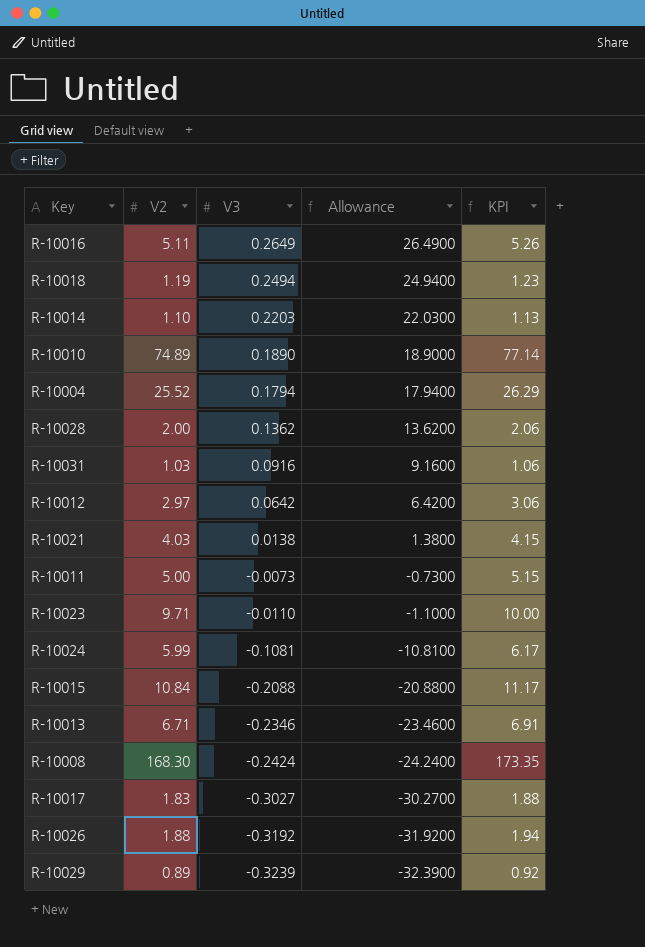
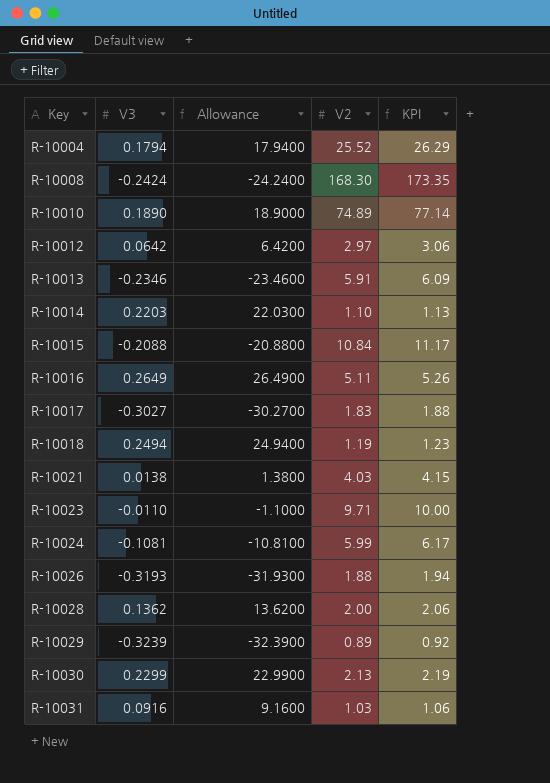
row order: V3 descending -> Key ascending
column V2 | position: 2 -> 4
row R-10011: 5.00 | -0.0073 | -0.7300 | 5.15 -> none
R-10013 | V2: 6.71 -> 5.91
R-10013 | KPI: 6.91 -> 6.09
R-10026 | V3: -0.3192 -> -0.3193
R-10026 | Allowance: -31.9200 -> -31.9300
row R-10030: none -> 0.2299 | 22.9900 | 2.13 | 2.19

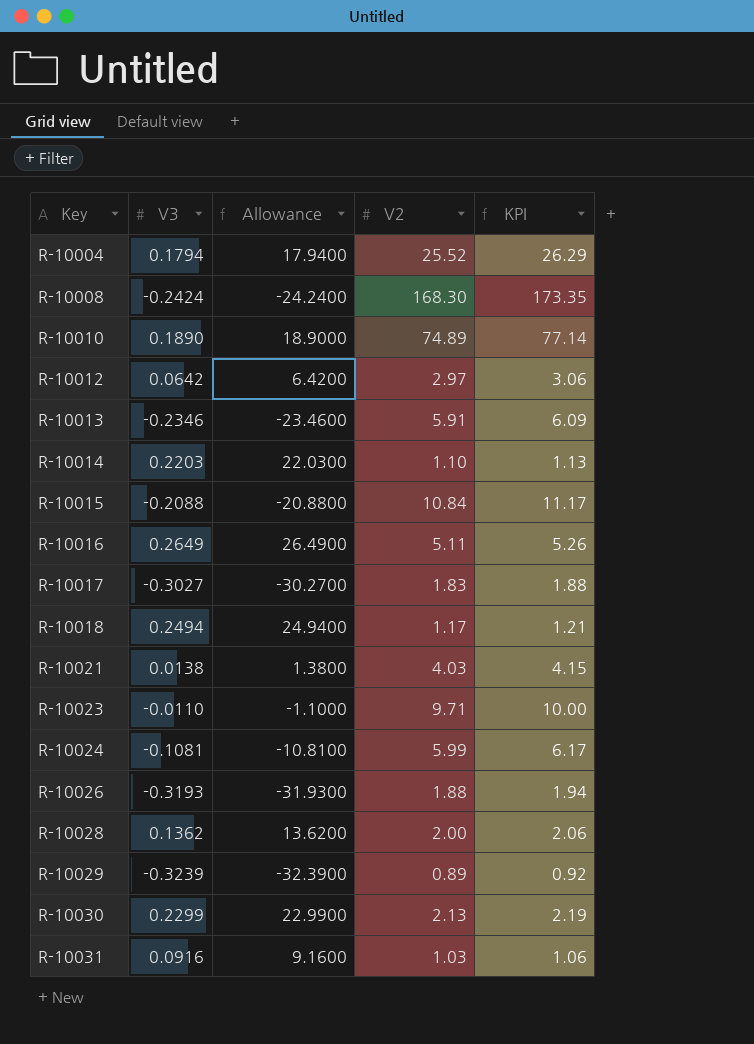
R-10018 | V2: 1.19 -> 1.17
R-10018 | KPI: 1.23 -> 1.21

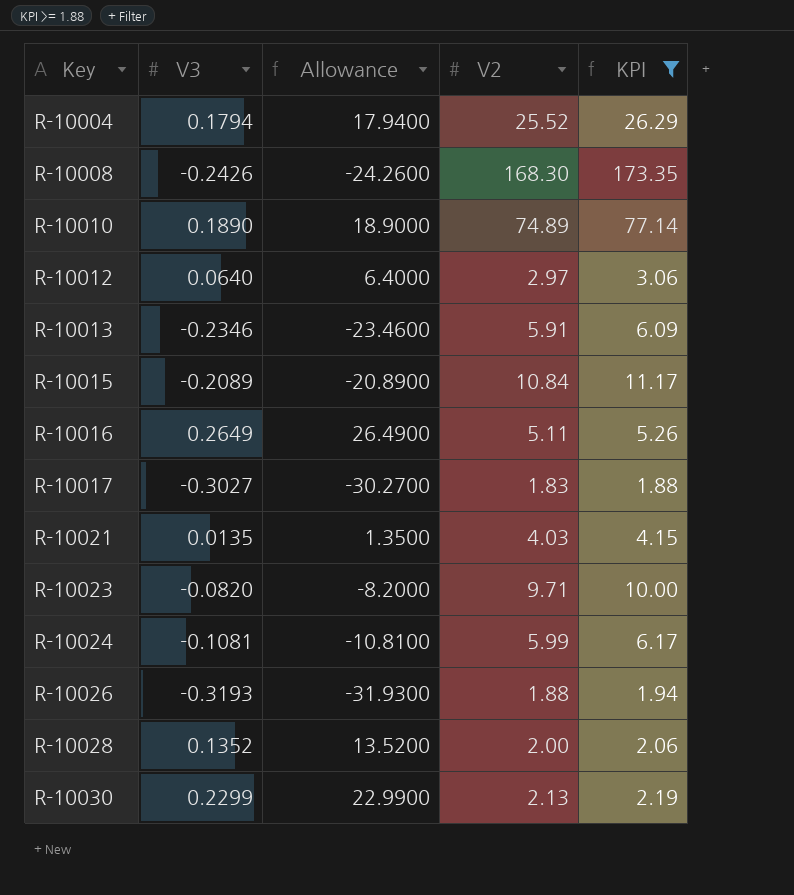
filter: none -> KPI >= 1.88
R-10008 | V3: -0.2424 -> -0.2426
R-10008 | Allowance: -24.2400 -> -24.2600
R-10012 | V3: 0.0642 -> 0.0640
R-10012 | Allowance: 6.4200 -> 6.4000
R-10015 | V3: -0.2088 -> -0.2089
R-10015 | Allowance: -20.8800 -> -20.8900
R-10021 | V3: 0.0138 -> 0.0135
R-10021 | Allowance: 1.3800 -> 1.3500
R-10023 | V3: -0.0110 -> -0.0820
R-10023 | Allowance: -1.1000 -> -8.2000
R-10028 | V3: 0.1362 -> 0.1352
R-10028 | Allowance: 13.6200 -> 13.5200

